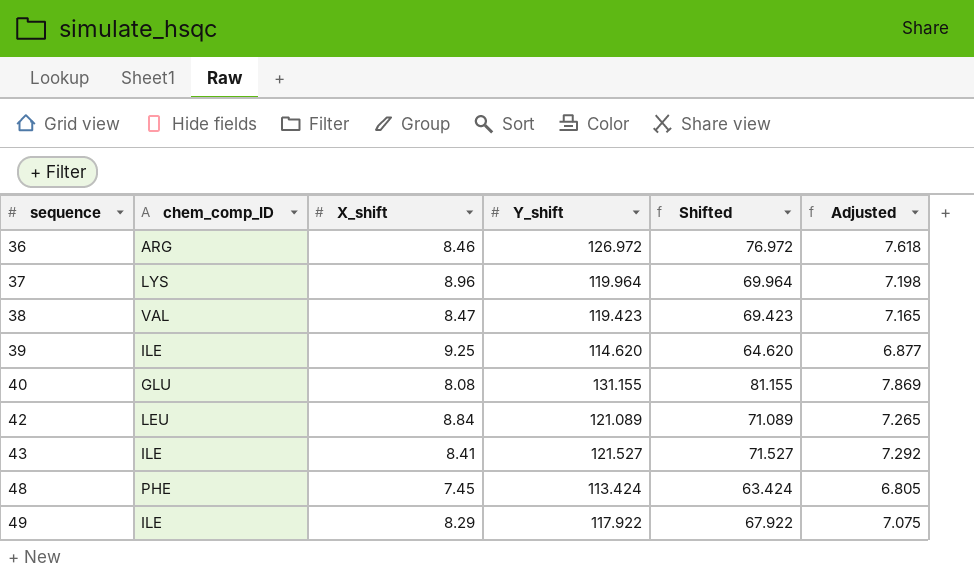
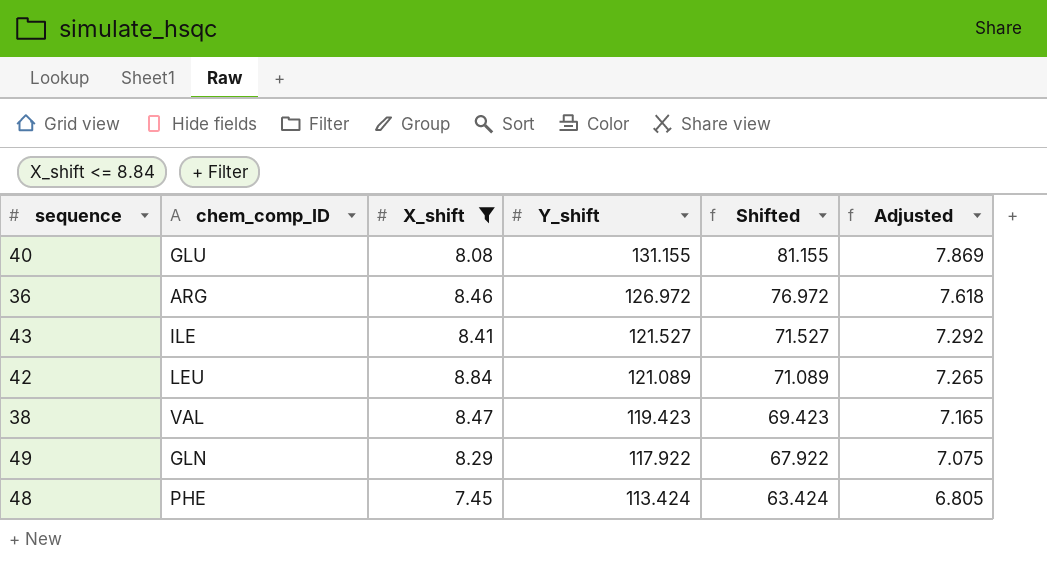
filter: none -> X_shift <= 8.84
row order: sequence ascending -> Y_shift descending
49 | chem_comp_ID: ILE -> GLN

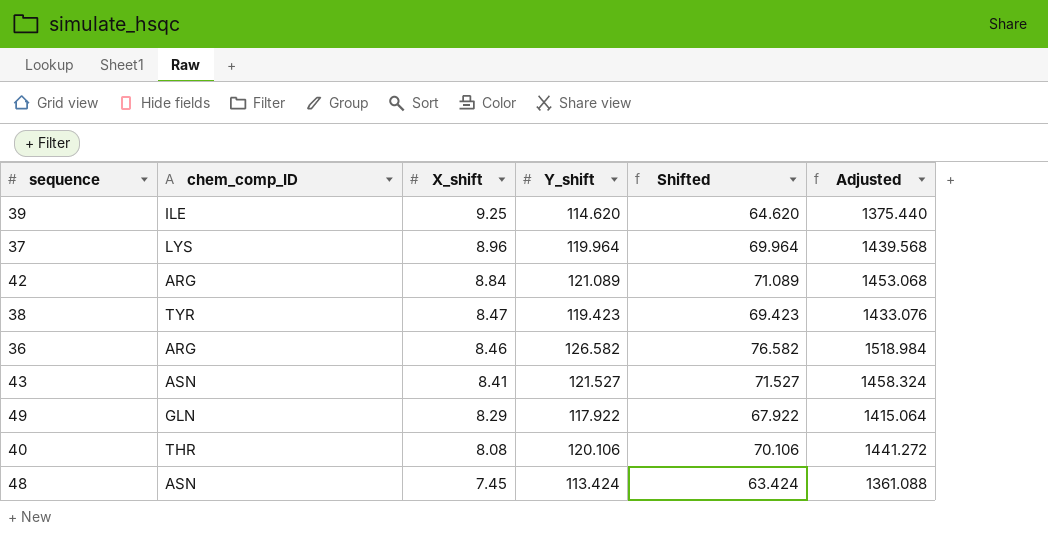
filter: X_shift <= 8.84 -> none
row order: Y_shift descending -> X_shift descending
column Adjusted | formula: [Y_shift] * 0.06 -> [Y_shift] * 12
42 | chem_comp_ID: LEU -> ARG
38 | chem_comp_ID: VAL -> TYR
36 | Y_shift: 126.972 -> 126.582
36 | Shifted: 76.972 -> 76.582
43 | chem_comp_ID: ILE -> ASN
40 | chem_comp_ID: GLU -> THR
40 | Y_shift: 131.155 -> 120.106
40 | Shifted: 81.155 -> 70.106
48 | chem_comp_ID: PHE -> ASN

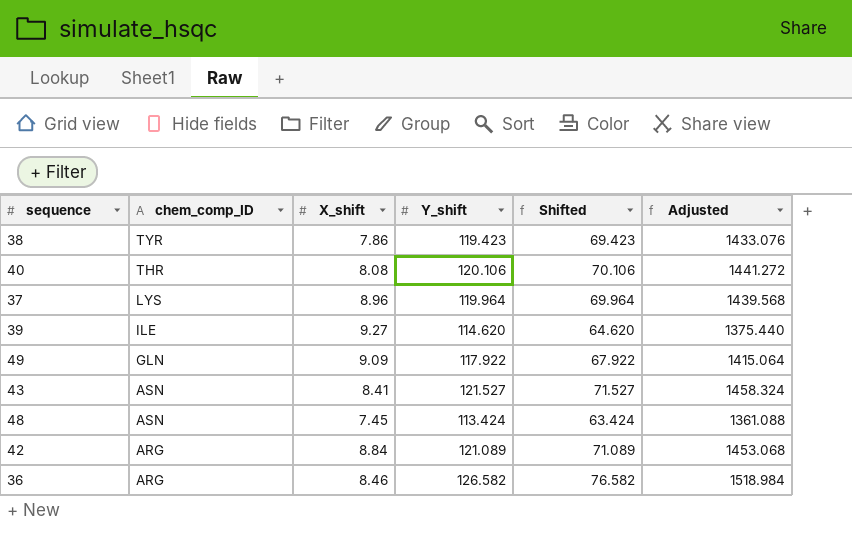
row order: X_shift descending -> chem_comp_ID descending
38 | X_shift: 8.47 -> 7.86
39 | X_shift: 9.25 -> 9.27
49 | X_shift: 8.29 -> 9.09

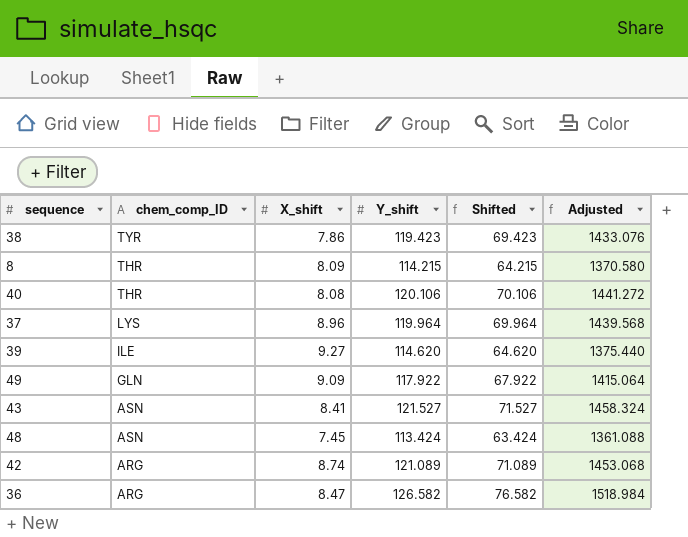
row 8: none -> THR | 8.09 | 114.215 | 64.215 | 1370.580
42 | X_shift: 8.84 -> 8.74
36 | X_shift: 8.46 -> 8.47

